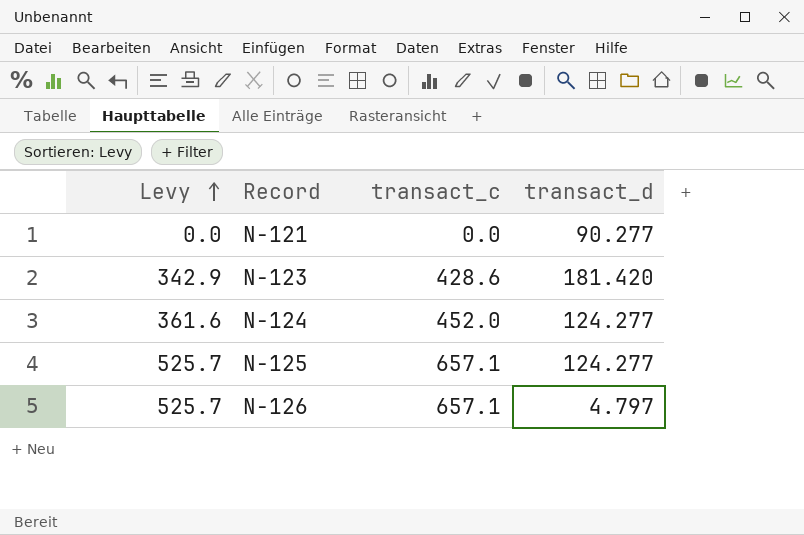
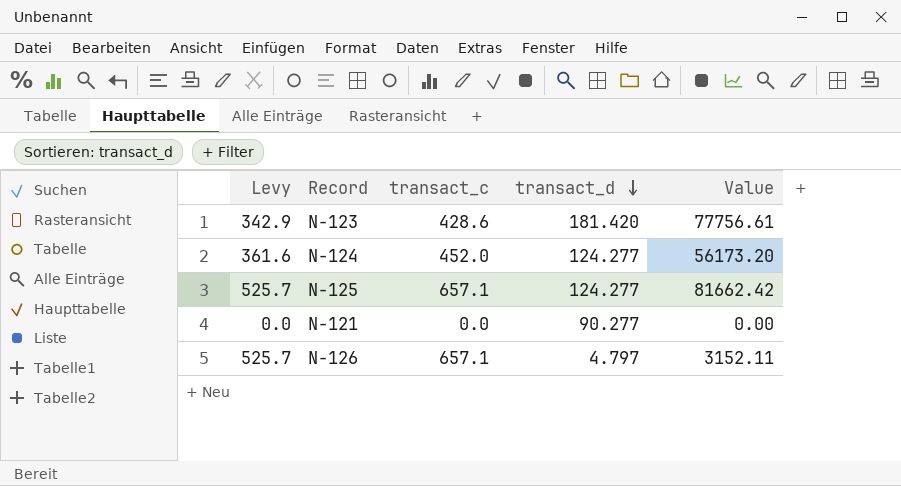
row order: Levy ascending -> transact_d descending
column Value | formula: none -> [transact_c] * [transact_d]

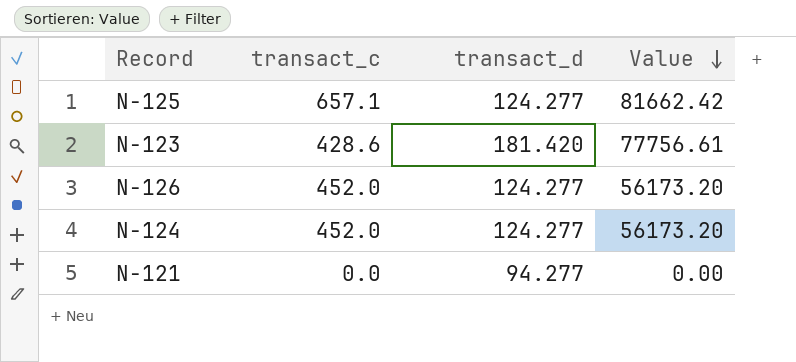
row order: transact_d descending -> Value descending
column Levy | formula: [transact_c] * 0.8 -> none
N-126 | transact_c: 657.1 -> 452.0
N-126 | transact_d: 4.797 -> 124.277
N-126 | Value: 3152.11 -> 56173.20
N-121 | transact_d: 90.277 -> 94.277

